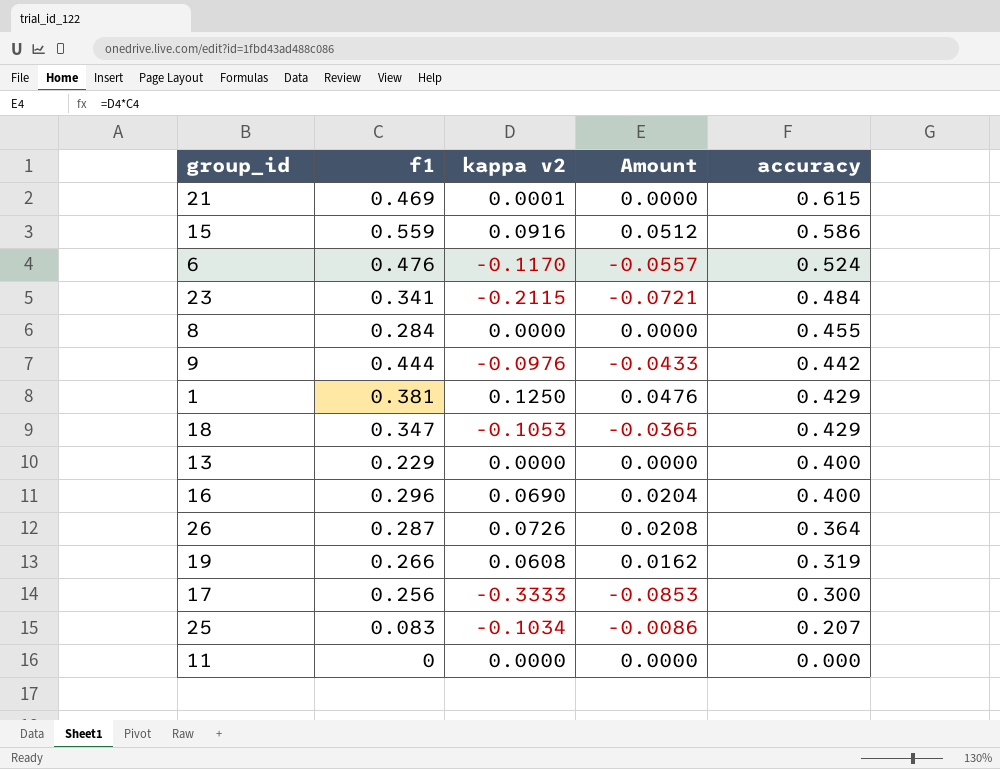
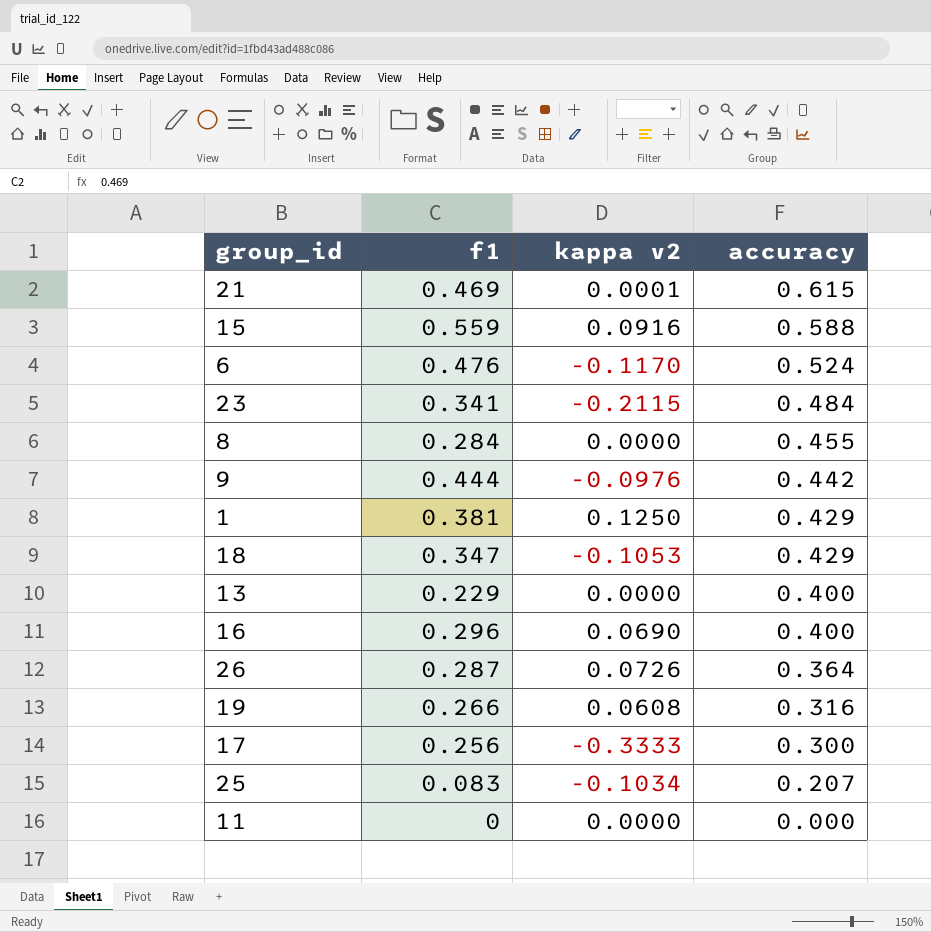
column Amount | formula: [f1] * [kappa v2] -> none
15 | accuracy: 0.586 -> 0.588
19 | accuracy: 0.319 -> 0.316

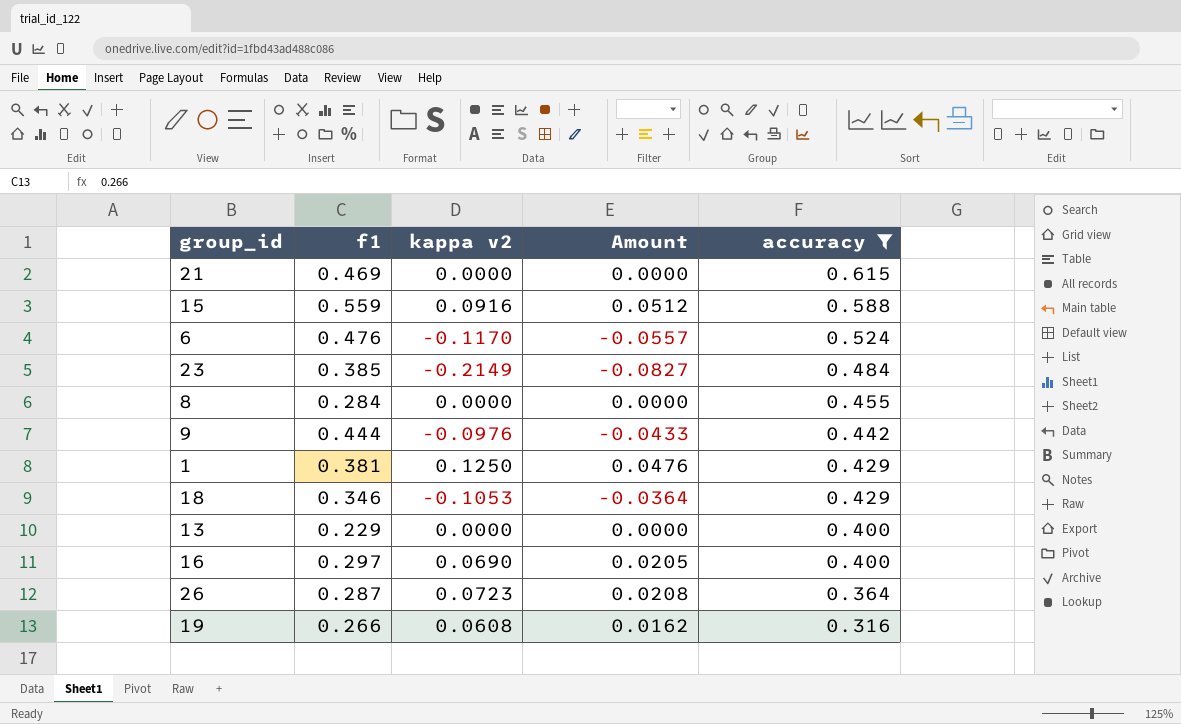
filter: none -> accuracy >= 0.316
column Amount | formula: none -> [f1] * [kappa v2]
21 | kappa v2: 0.0001 -> 0.0000
23 | f1: 0.341 -> 0.385
23 | kappa v2: -0.2115 -> -0.2149
18 | f1: 0.347 -> 0.346
16 | f1: 0.296 -> 0.297
26 | kappa v2: 0.0726 -> 0.0723

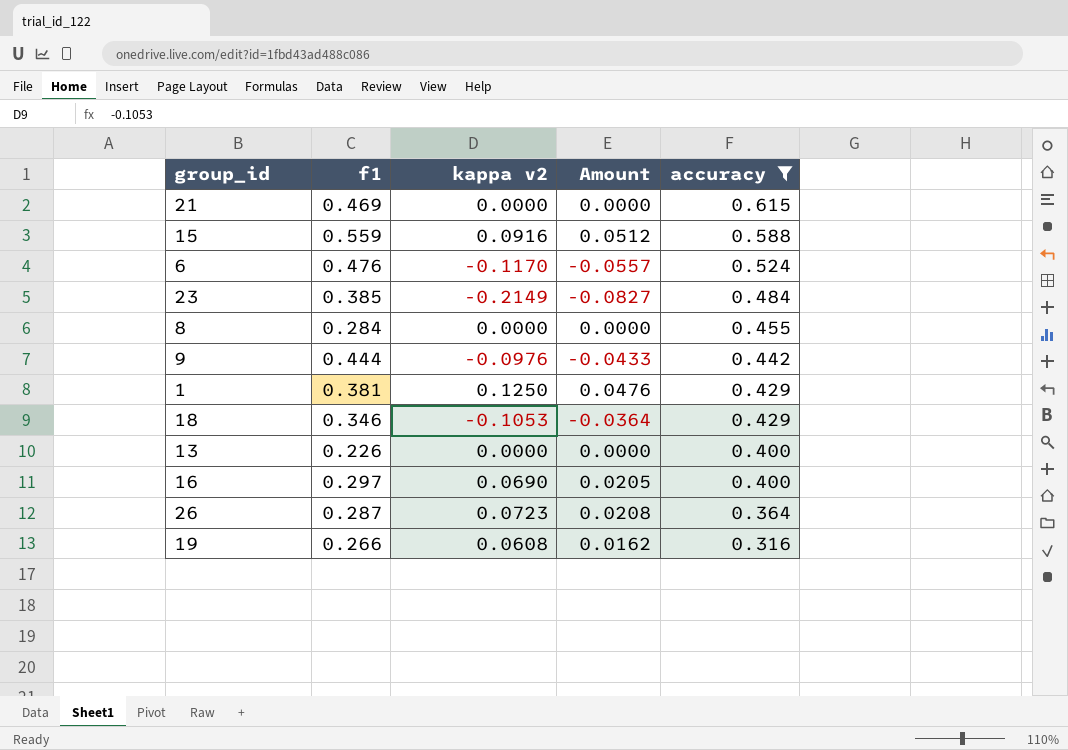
13 | f1: 0.229 -> 0.226

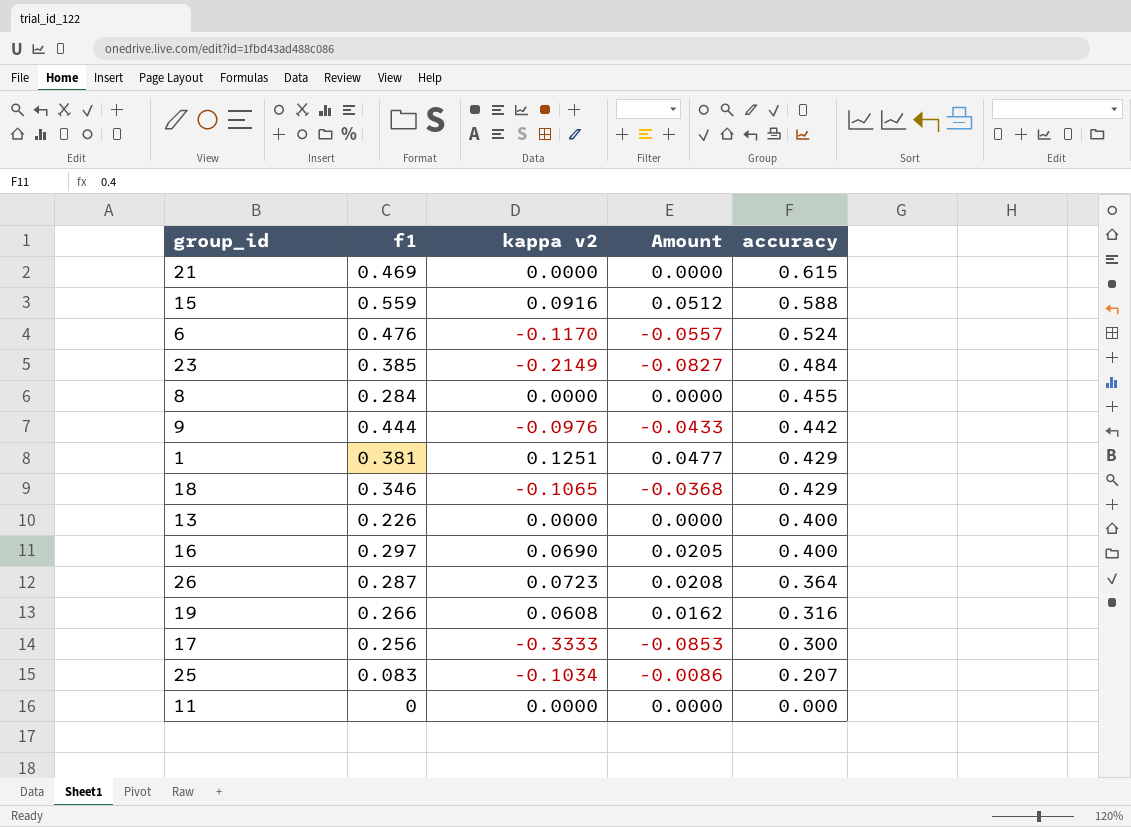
filter: accuracy >= 0.316 -> none
1 | kappa v2: 0.1250 -> 0.1251
1 | Amount: 0.0476 -> 0.0477
18 | kappa v2: -0.1053 -> -0.1065
18 | Amount: -0.0364 -> -0.0368

